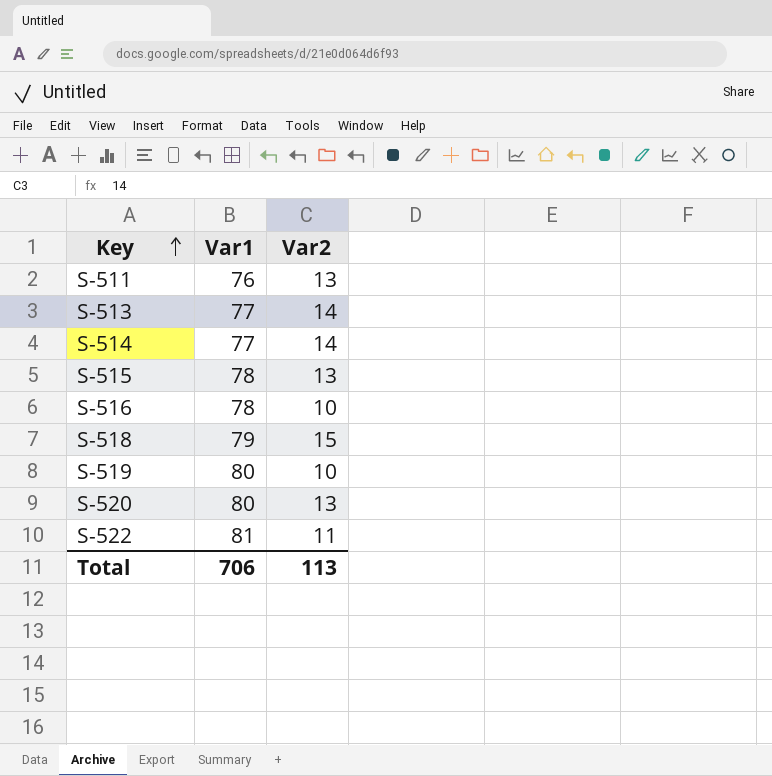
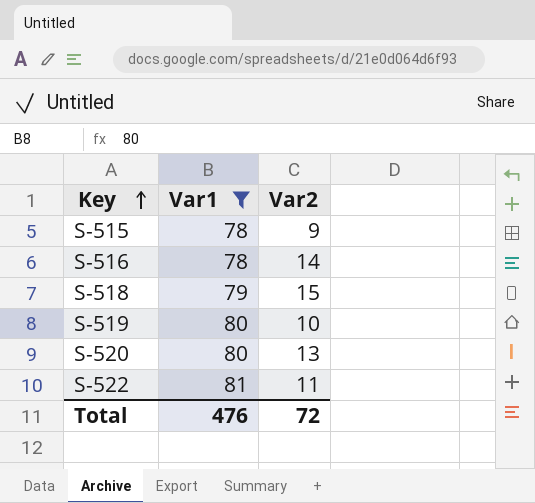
filter: none -> Var1 >= 78
S-515 | Var2: 13 -> 9
S-516 | Var2: 10 -> 14
Total | Var1: 706 -> 476
Total | Var2: 113 -> 72

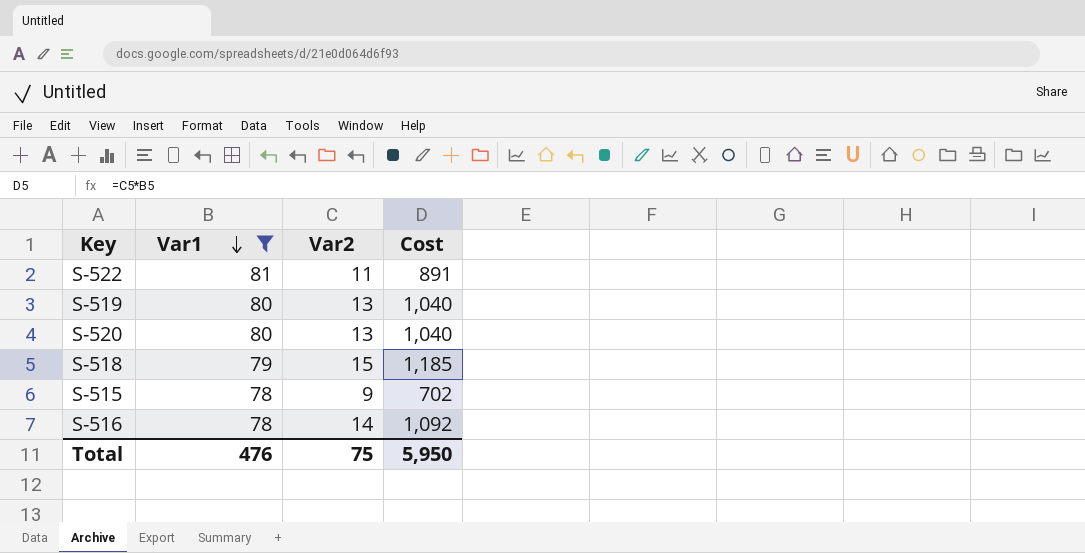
row order: Key ascending -> Var1 descending
column Cost | formula: none -> [Var1] * [Var2]
S-519 | Var2: 10 -> 13
Total | Var2: 72 -> 75

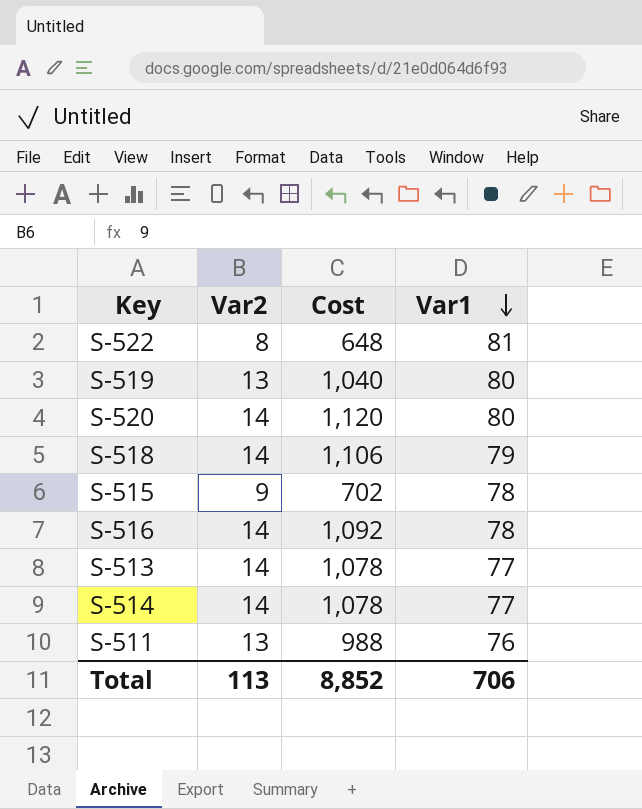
filter: Var1 >= 78 -> none
column Var1 | position: 2 -> 4
S-522 | Var2: 11 -> 8
S-522 | Cost: 891 -> 648
S-520 | Var2: 13 -> 14
S-520 | Cost: 1,040 -> 1,120
S-518 | Var2: 15 -> 14
S-518 | Cost: 1,185 -> 1,106
Total | Var2: 75 -> 113
Total | Cost: 5,950 -> 8,852
Total | Var1: 476 -> 706

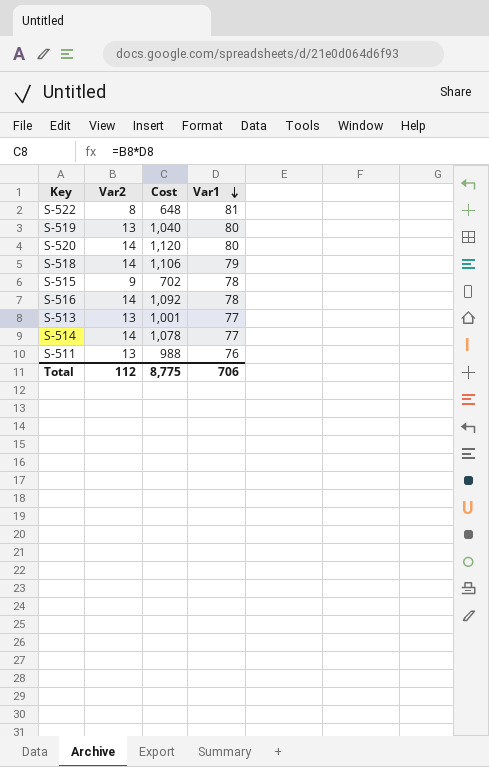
S-513 | Var2: 14 -> 13
S-513 | Cost: 1,078 -> 1,001
Total | Var2: 113 -> 112
Total | Cost: 8,852 -> 8,775

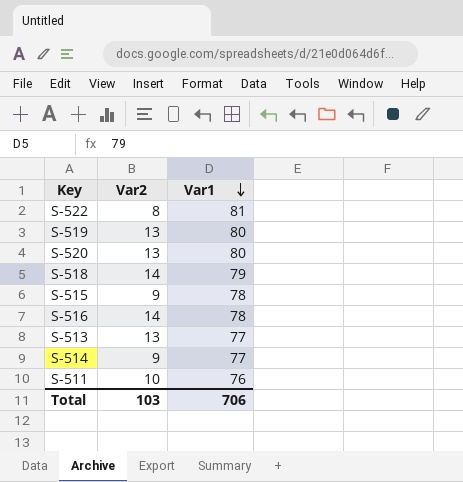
column Cost | formula: [Var2] * [Var1] -> none
S-520 | Var2: 14 -> 13
S-514 | Var2: 14 -> 9
S-511 | Var2: 13 -> 10
Total | Var2: 112 -> 103

